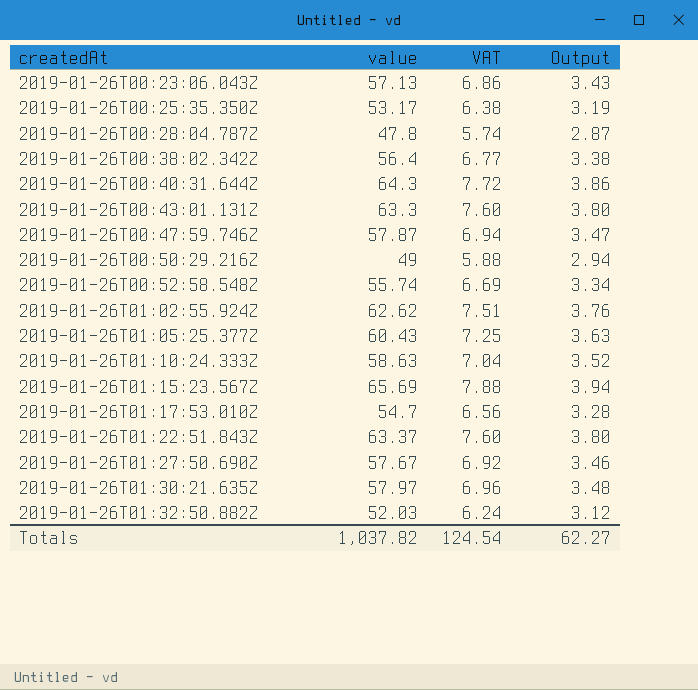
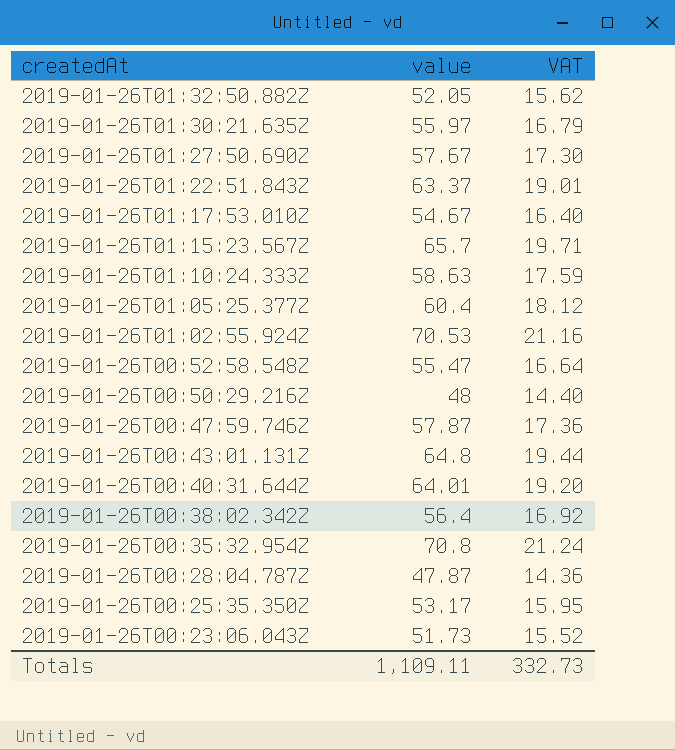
row order: createdAt ascending -> createdAt descending
column Output | formula: [value] * 0.06 -> none
column VAT | formula: [value] * 0.12 -> [value] * 0.3
2019-01-26T01:32:50.882Z | value: 52.03 -> 52.05
2019-01-26T01:30:21.635Z | value: 57.97 -> 55.97
2019-01-26T01:17:53.010Z | value: 54.7 -> 54.67
2019-01-26T01:15:23.567Z | value: 65.69 -> 65.7
2019-01-26T01:05:25.377Z | value: 60.43 -> 60.4
2019-01-26T01:02:55.924Z | value: 62.62 -> 70.53
2019-01-26T00:52:58.548Z | value: 55.74 -> 55.47
2019-01-26T00:50:29.216Z | value: 49 -> 48
2019-01-26T00:43:01.131Z | value: 63.3 -> 64.8
2019-01-26T00:40:31.644Z | value: 64.3 -> 64.01
row 2019-01-26T00:35:32.954Z: none -> 70.8 | 21.24
2019-01-26T00:28:04.787Z | value: 47.8 -> 47.87
2019-01-26T00:23:06.043Z | value: 57.13 -> 51.73
Totals | value: 1,037.82 -> 1,109.11
Totals | VAT: 124.54 -> 332.73

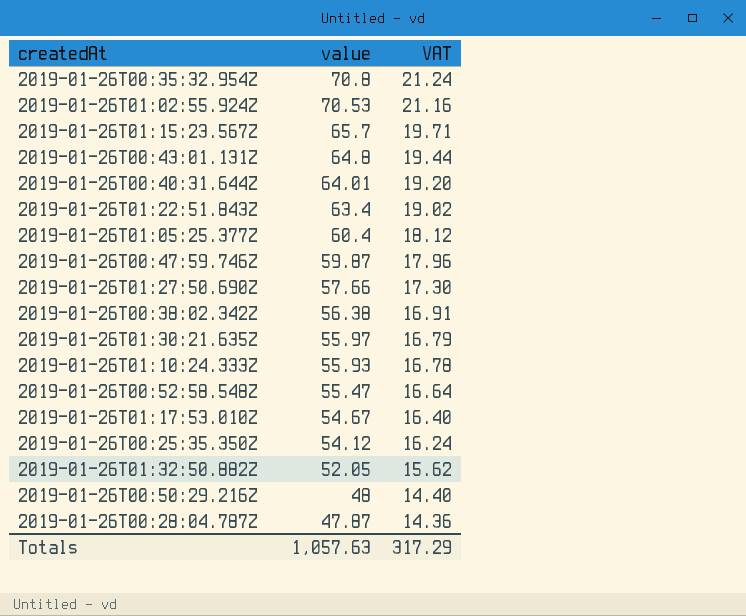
row order: createdAt descending -> value descending
row 2019-01-26T00:23:06.043Z: 51.73 | 15.52 -> none
2019-01-26T01:22:51.843Z | value: 63.37 -> 63.4
2019-01-26T01:22:51.843Z | VAT: 19.01 -> 19.02
2019-01-26T00:47:59.746Z | value: 57.87 -> 59.87
2019-01-26T00:47:59.746Z | VAT: 17.36 -> 17.96
2019-01-26T01:27:50.690Z | value: 57.67 -> 57.66
2019-01-26T00:38:02.342Z | value: 56.4 -> 56.38
2019-01-26T00:38:02.342Z | VAT: 16.92 -> 16.91
2019-01-26T01:10:24.333Z | value: 58.63 -> 55.93
2019-01-26T01:10:24.333Z | VAT: 17.59 -> 16.78
2019-01-26T00:25:35.350Z | value: 53.17 -> 54.12
2019-01-26T00:25:35.350Z | VAT: 15.95 -> 16.24
Totals | value: 1,109.11 -> 1,057.63
Totals | VAT: 332.73 -> 317.29

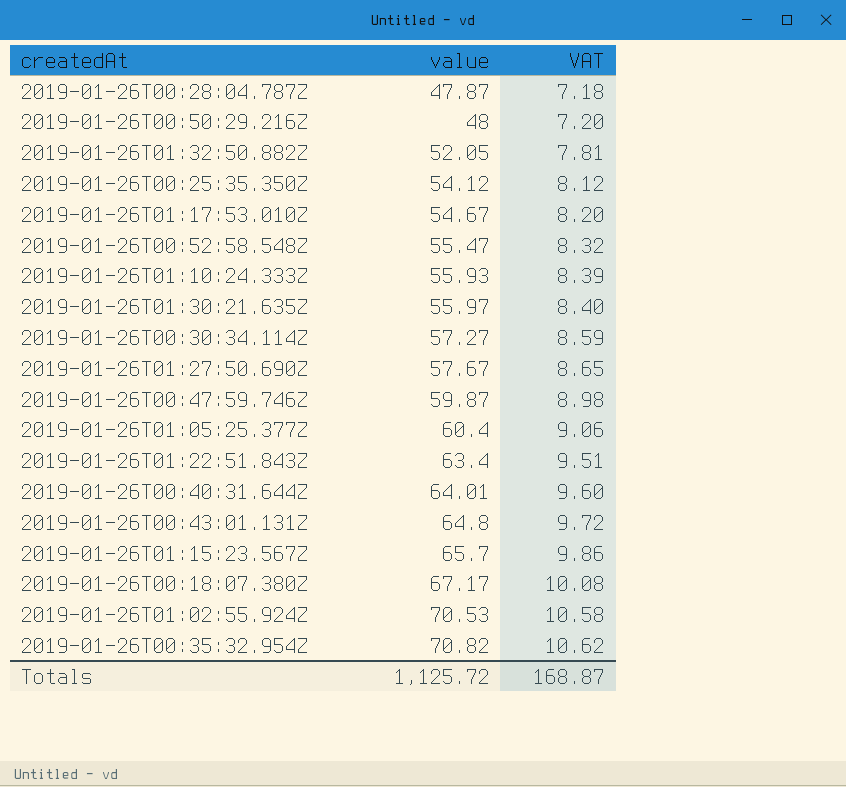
row order: value descending -> value ascending
column VAT | formula: [value] * 0.3 -> [value] * 0.15
row 2019-01-26T00:38:02.342Z: 56.38 | 16.91 -> none
row 2019-01-26T00:30:34.114Z: none -> 57.27 | 8.59
2019-01-26T01:27:50.690Z | value: 57.66 -> 57.67
row 2019-01-26T00:18:07.380Z: none -> 67.17 | 10.08
2019-01-26T00:35:32.954Z | value: 70.8 -> 70.82
Totals | value: 1,057.63 -> 1,125.72
Totals | VAT: 317.29 -> 168.87

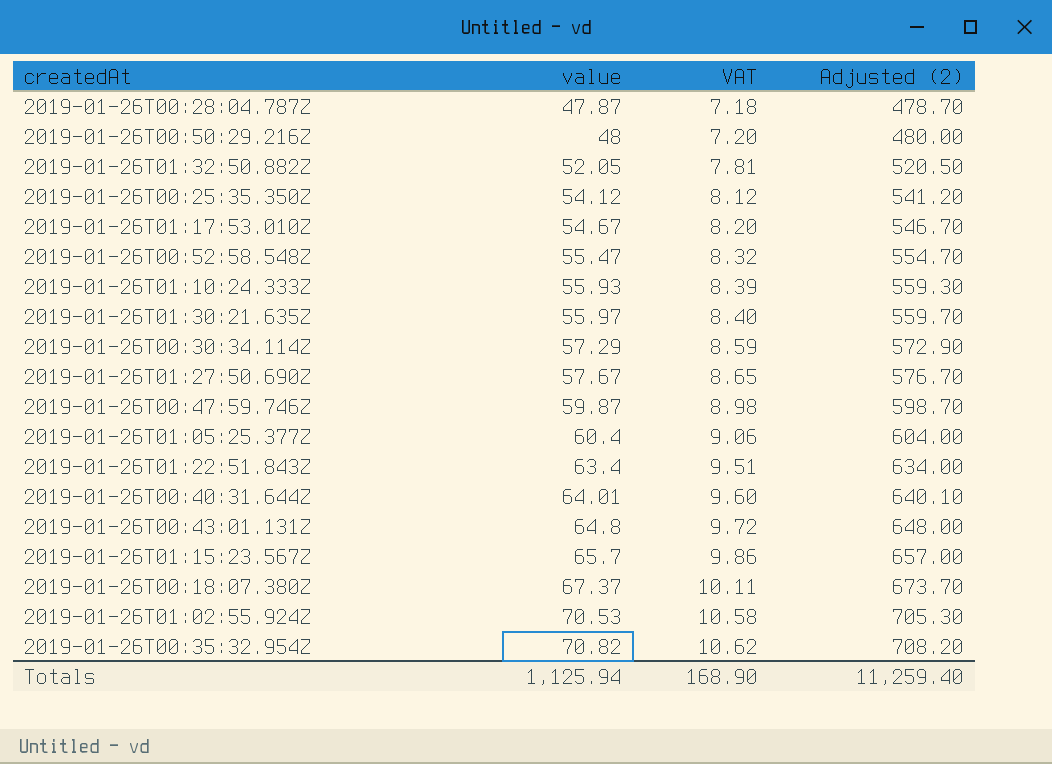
column Adjusted (2) | formula: none -> [value] * 10
2019-01-26T00:30:34.114Z | value: 57.27 -> 57.29
2019-01-26T00:18:07.380Z | value: 67.17 -> 67.37
2019-01-26T00:18:07.380Z | VAT: 10.08 -> 10.11
Totals | value: 1,125.72 -> 1,125.94
Totals | VAT: 168.87 -> 168.90

